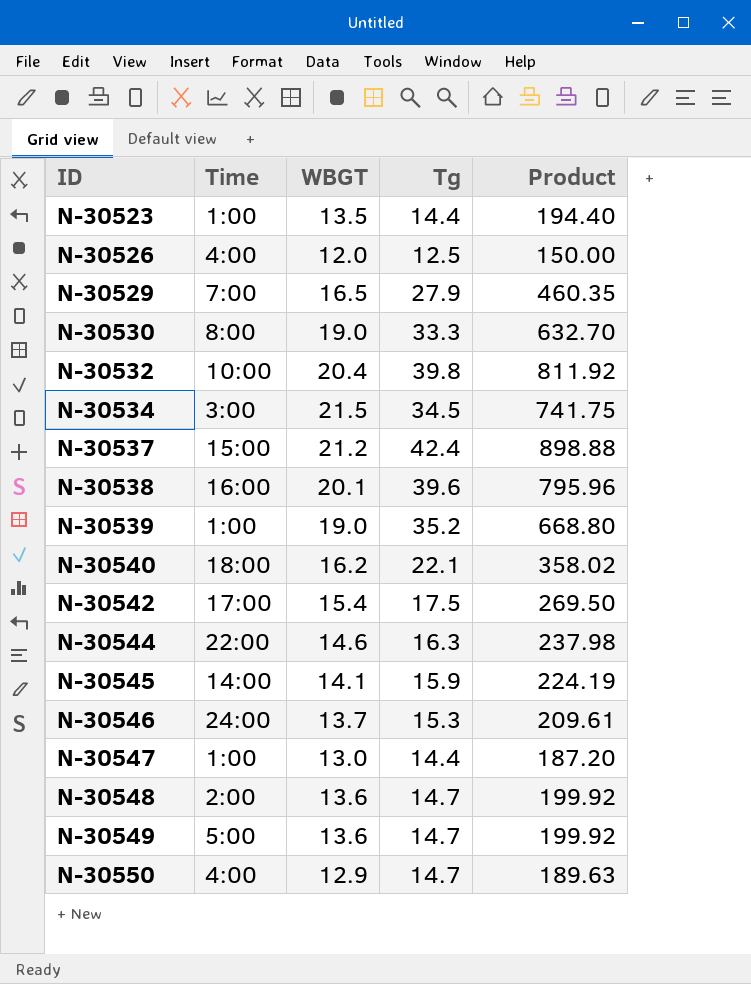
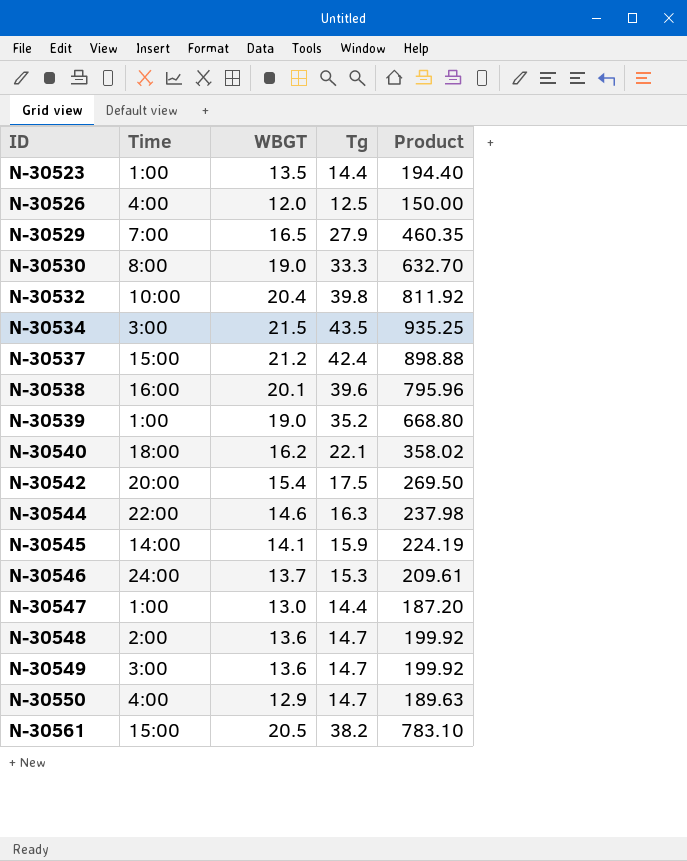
N-30534 | Tg: 34.5 -> 43.5
N-30534 | Product: 741.75 -> 935.25
N-30542 | Time: 17:00 -> 20:00
N-30549 | Time: 5:00 -> 3:00
row N-30561: none -> 15:00 | 20.5 | 38.2 | 783.10

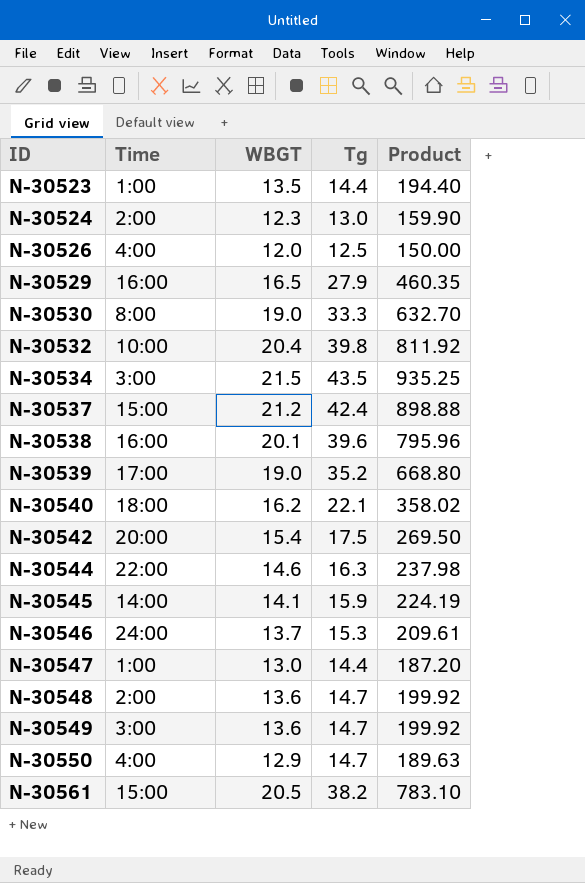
row N-30524: none -> 2:00 | 12.3 | 13.0 | 159.90
N-30529 | Time: 7:00 -> 16:00
N-30539 | Time: 1:00 -> 17:00

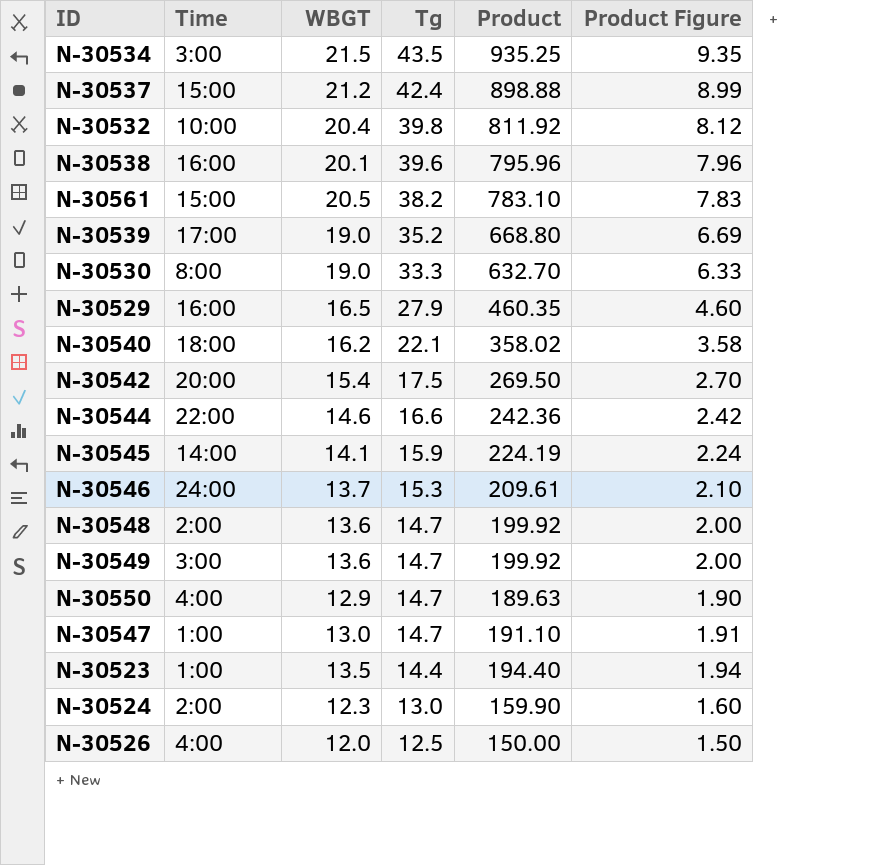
row order: ID ascending -> Tg descending
column Product Figure | formula: none -> [Product] * 0.01
N-30544 | Tg: 16.3 -> 16.6
N-30544 | Product: 237.98 -> 242.36
N-30547 | Tg: 14.4 -> 14.7
N-30547 | Product: 187.20 -> 191.10

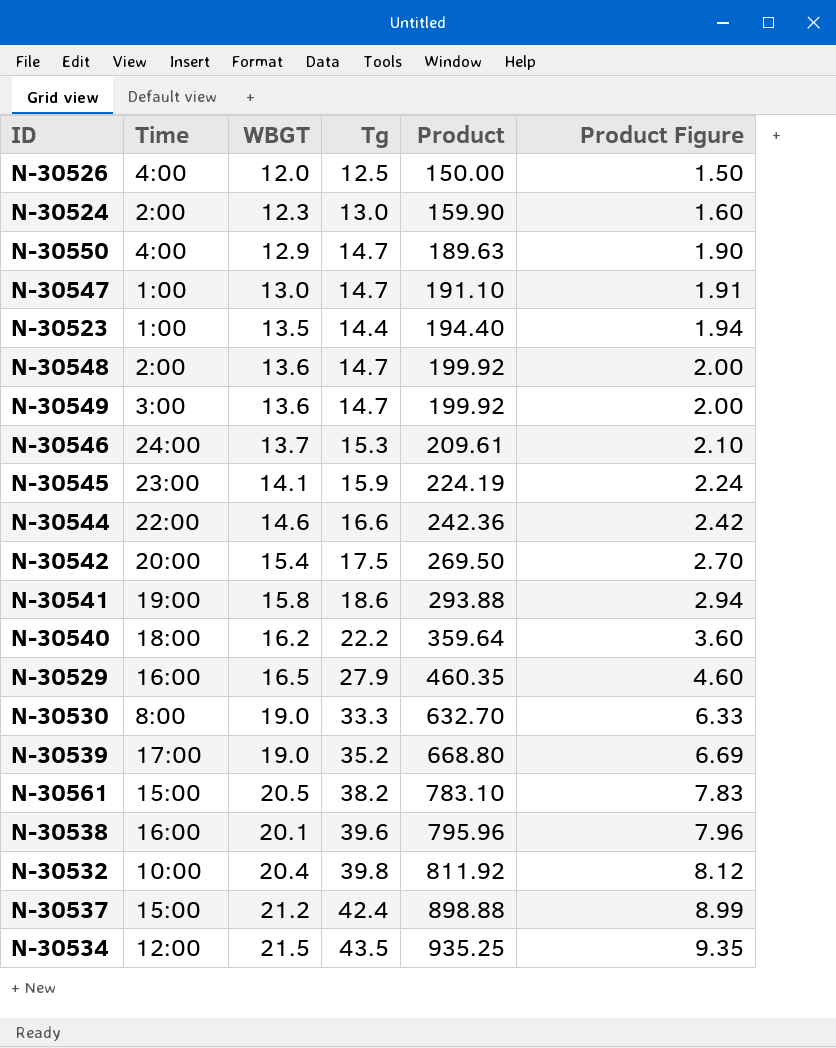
row order: Tg descending -> Product ascending
N-30545 | Time: 14:00 -> 23:00
row N-30541: none -> 19:00 | 15.8 | 18.6 | 293.88 | 2.94
N-30540 | Tg: 22.1 -> 22.2
N-30540 | Product: 358.02 -> 359.64
N-30540 | Product Figure: 3.58 -> 3.60
N-30534 | Time: 3:00 -> 12:00

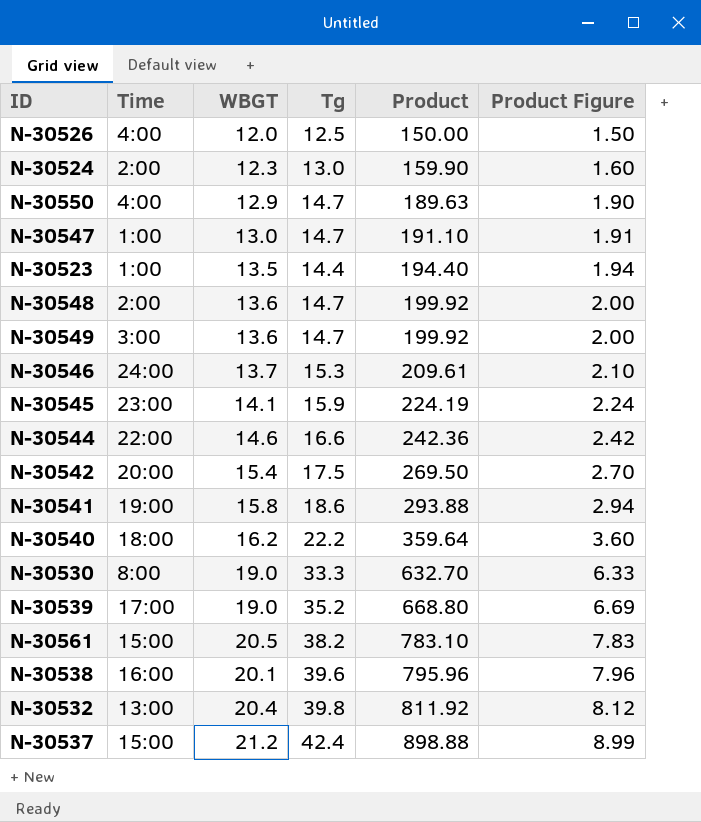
row N-30529: 16:00 | 16.5 | 27.9 | 460.35 | 4.60 -> none
row N-30534: 12:00 | 21.5 | 43.5 | 935.25 | 9.35 -> none
N-30532 | Time: 10:00 -> 13:00

